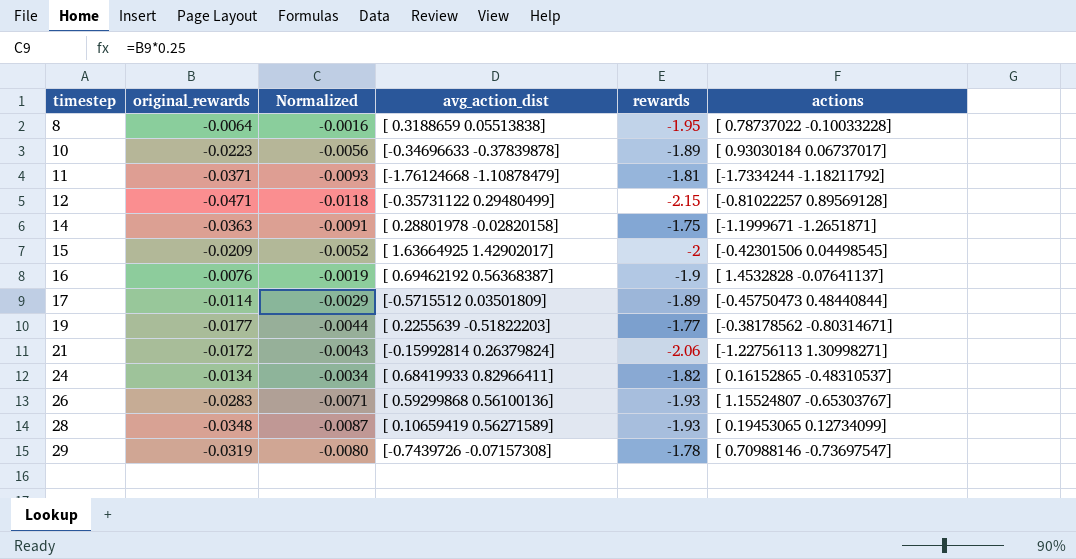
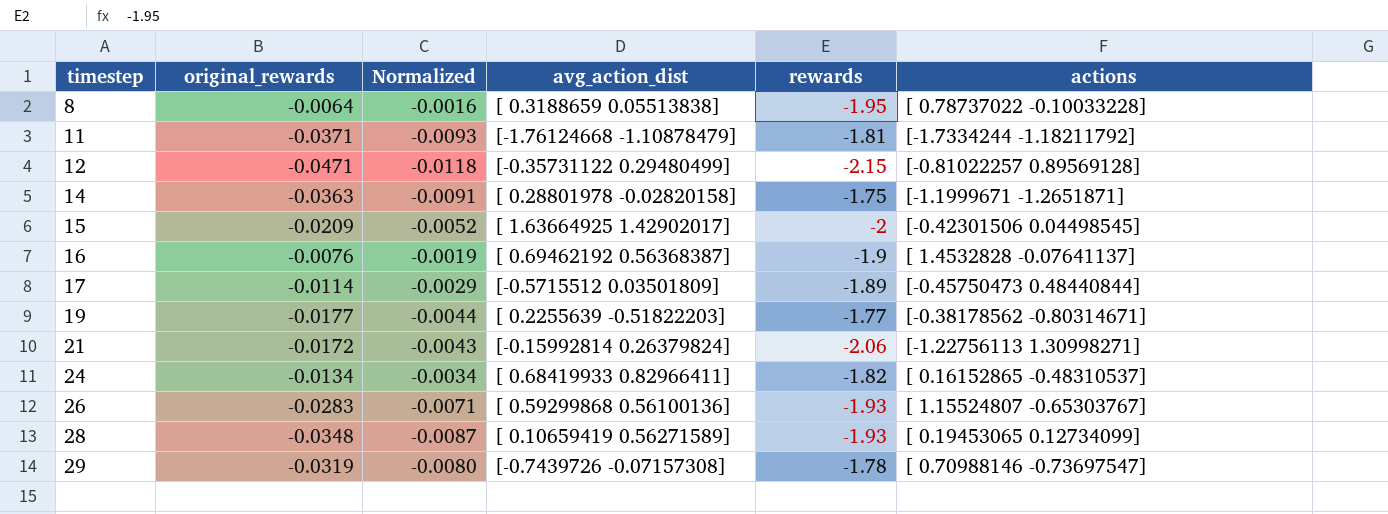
row 10: -0.0223 | -0.0056 | [-0.34696633 -0.37839878] | -1.89 | [ 0.93030184 0.06737017] -> none

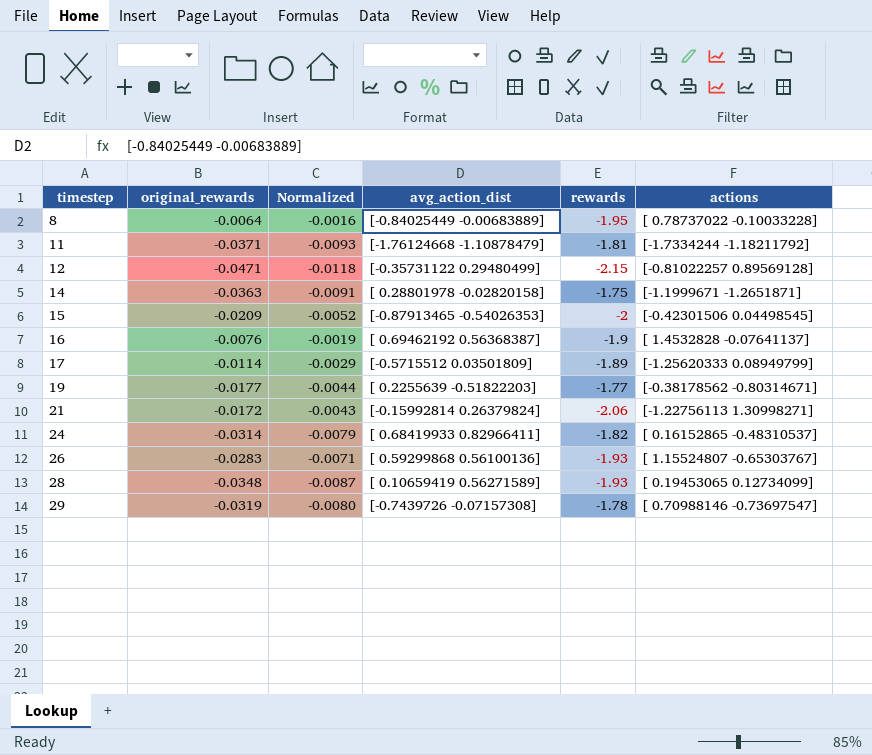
8 | avg_action_dist: [ 0.3188659 0.05513838] -> [-0.84025449 -0.00683889]
15 | avg_action_dist: [ 1.63664925 1.42902017] -> [-0.87913465 -0.54026353]
17 | actions: [-0.45750473 0.48440844] -> [-1.25620333 0.08949799]
24 | original_rewards: -0.0134 -> -0.0314
24 | Normalized: -0.0034 -> -0.0079

